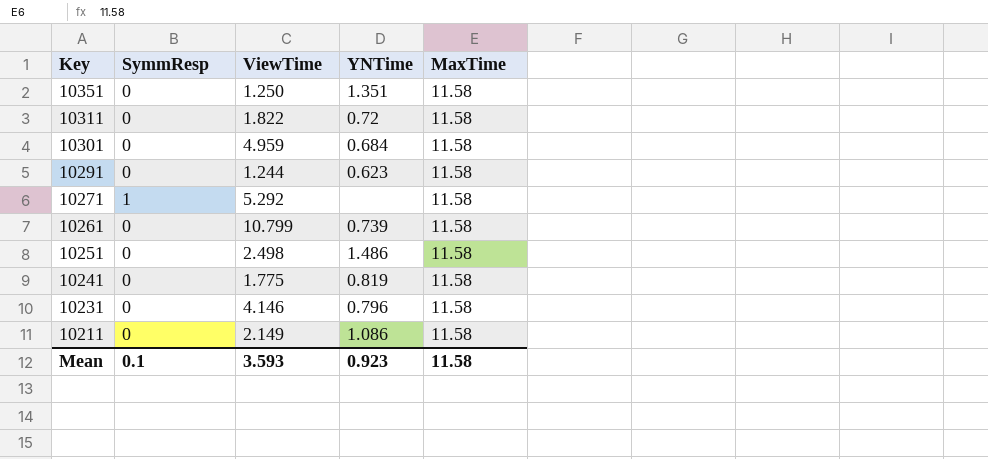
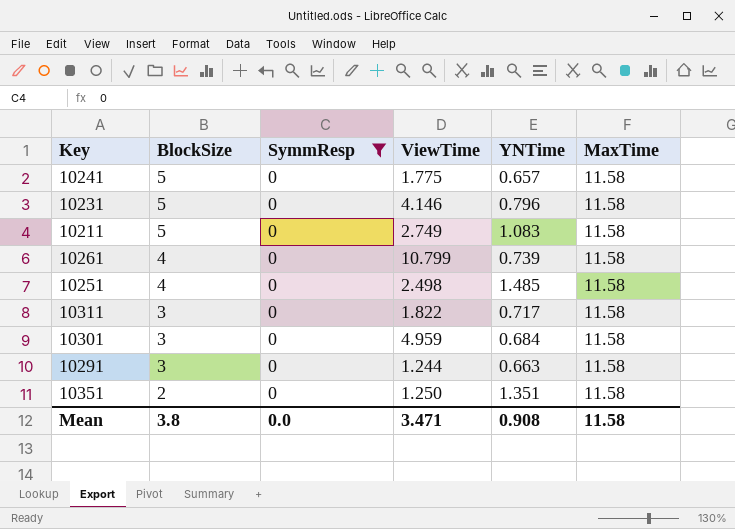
filter: none -> SymmResp = 0
row order: Key descending -> BlockSize descending
column BlockSize | position: none -> 2
10241 | YNTime: 0.819 -> 0.657
10211 | ViewTime: 2.149 -> 2.749
10211 | YNTime: 1.086 -> 1.083
10251 | YNTime: 1.486 -> 1.485
10311 | YNTime: 0.72 -> 0.717
10291 | YNTime: 0.623 -> 0.663
Mean | SymmResp: 0.1 -> 0.0
Mean | ViewTime: 3.593 -> 3.471
Mean | YNTime: 0.923 -> 0.908

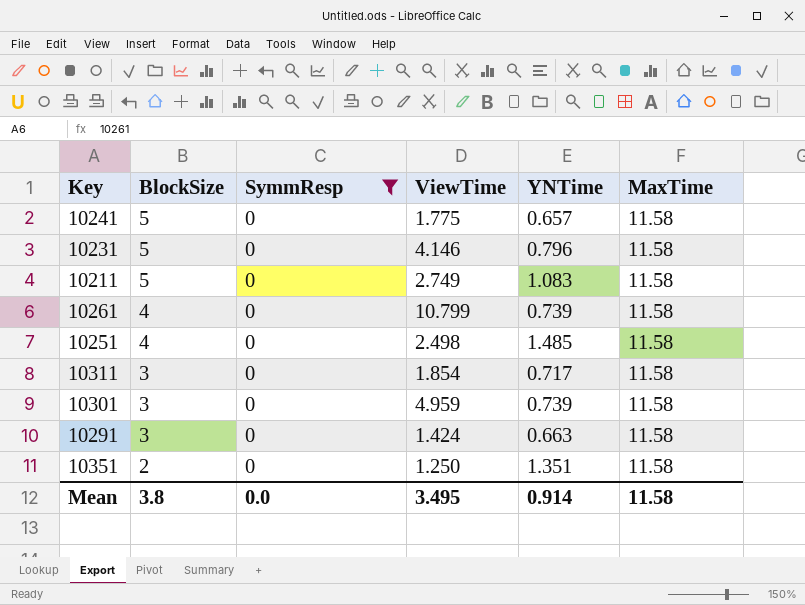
10311 | ViewTime: 1.822 -> 1.854
10301 | YNTime: 0.684 -> 0.739
10291 | ViewTime: 1.244 -> 1.424
Mean | ViewTime: 3.471 -> 3.495
Mean | YNTime: 0.908 -> 0.914

